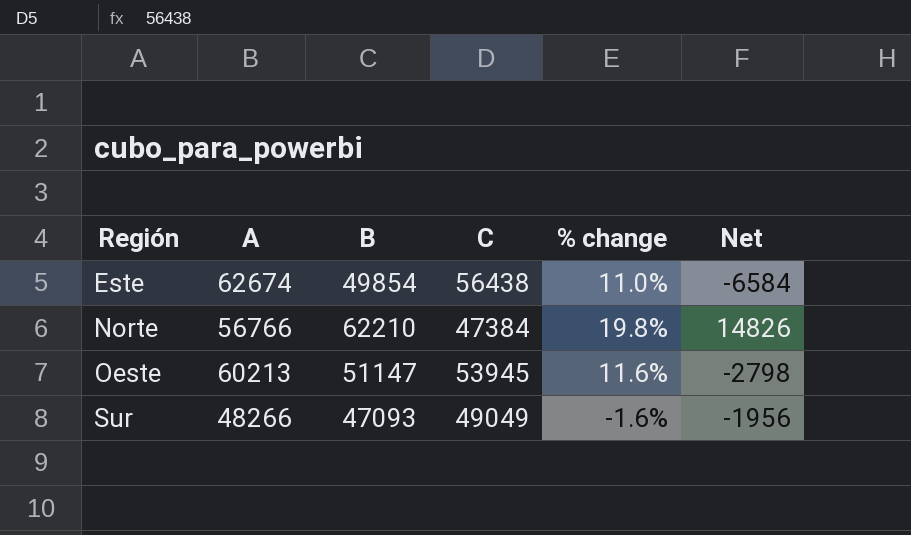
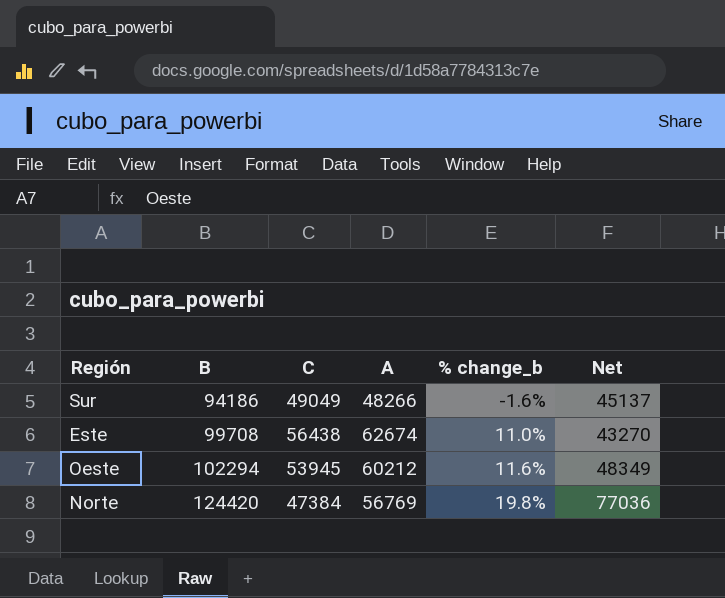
row order: Región ascending -> B ascending
column A | position: 2 -> 4
column name: % change -> % change_b
Sur | B: 47093 -> 94186
Sur | Net: -1956 -> 45137
Este | B: 49854 -> 99708
Este | Net: -6584 -> 43270
Oeste | B: 51147 -> 102294
Oeste | A: 60213 -> 60212
Oeste | Net: -2798 -> 48349
Norte | B: 62210 -> 124420
Norte | A: 56766 -> 56769
Norte | Net: 14826 -> 77036

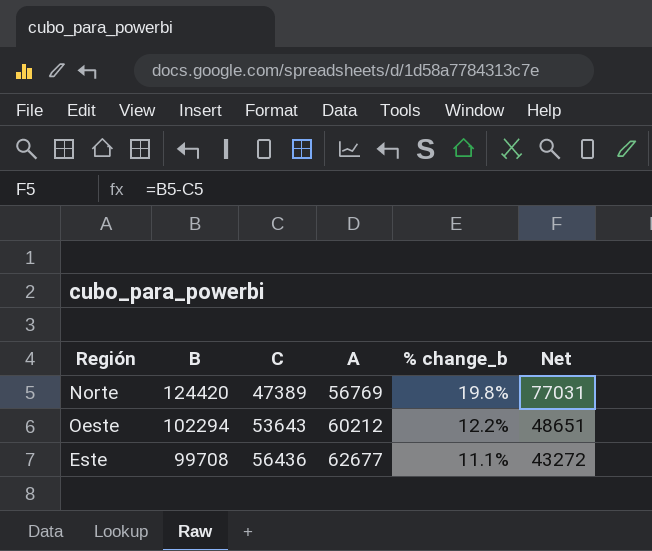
row order: B ascending -> B descending
row Sur: 94186 | 49049 | 48266 | -1.6% | 45137 -> none
Norte | C: 47384 -> 47389
Norte | Net: 77036 -> 77031
Oeste | C: 53945 -> 53643
Oeste | % change_b: 11.6% -> 12.2%
Oeste | Net: 48349 -> 48651
Este | C: 56438 -> 56436
Este | A: 62674 -> 62677
Este | % change_b: 11.0% -> 11.1%
Este | Net: 43270 -> 43272

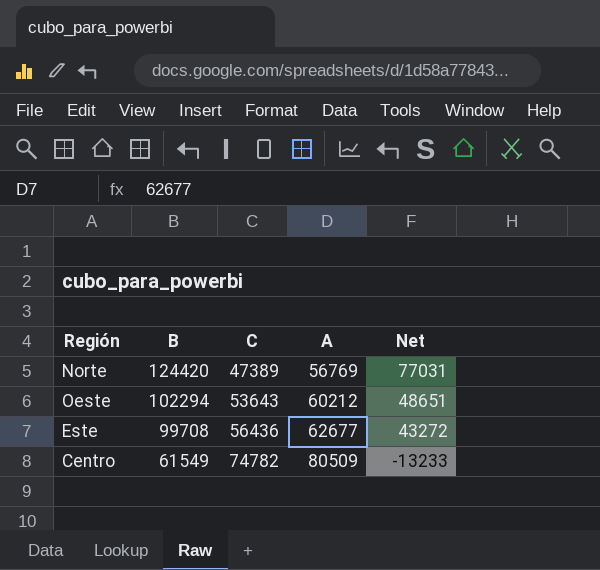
column % change_b | formula: ([A] - [C]) / [C] -> none
row Centro: none -> 61549 | 74782 | 80509 | -13233

